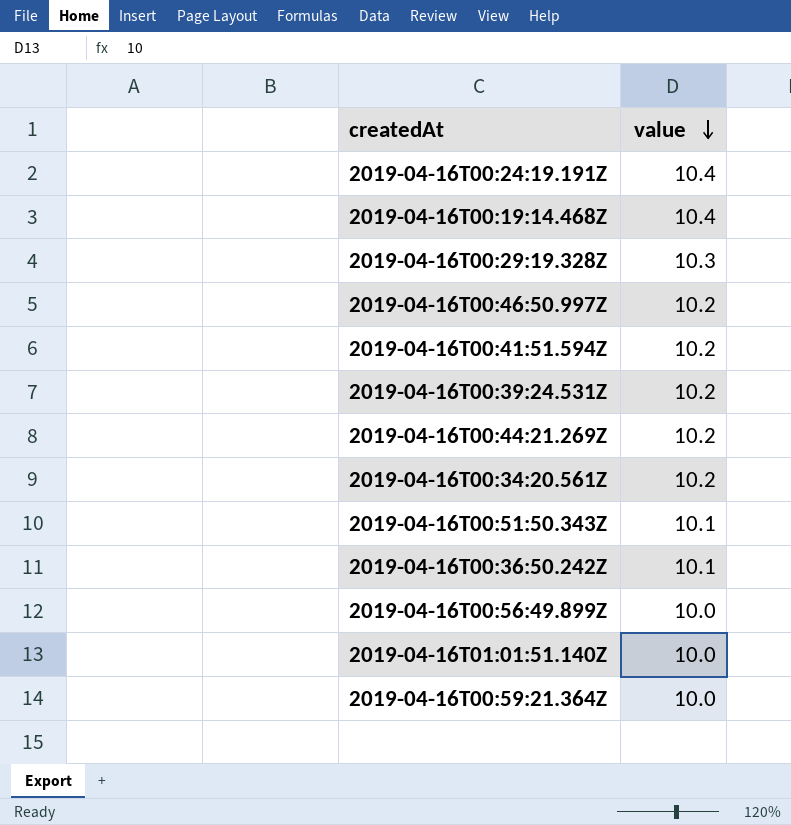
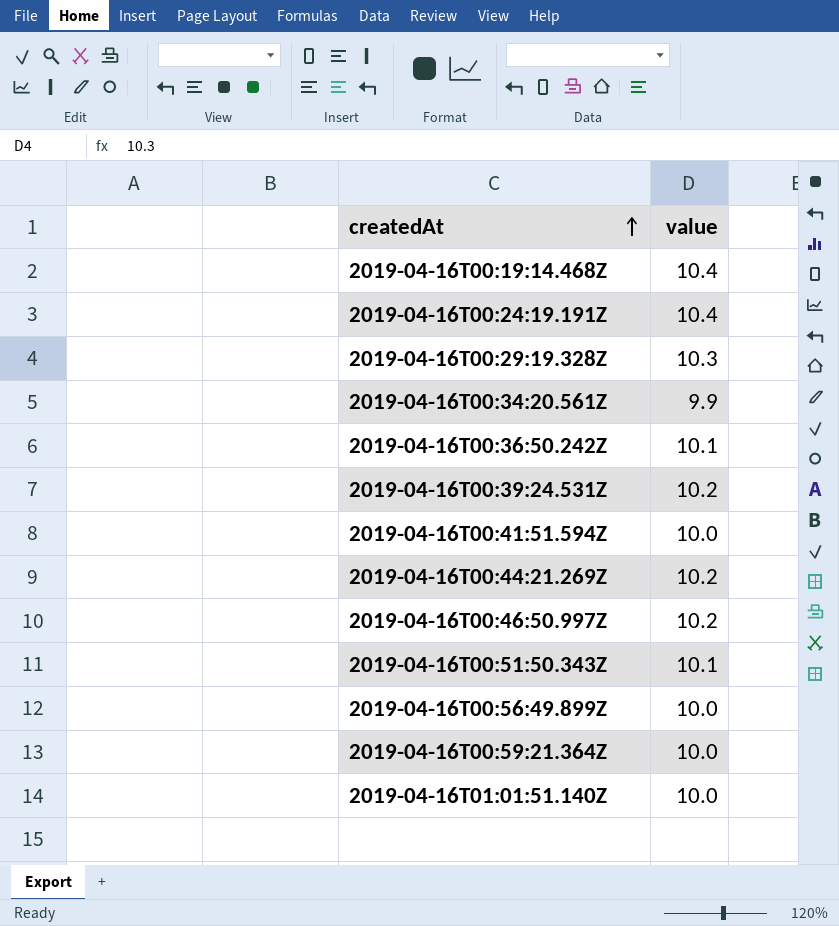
row order: value descending -> createdAt ascending
2019-04-16T00:34:20.561Z | value: 10.2 -> 9.9
2019-04-16T00:41:51.594Z | value: 10.2 -> 10.0

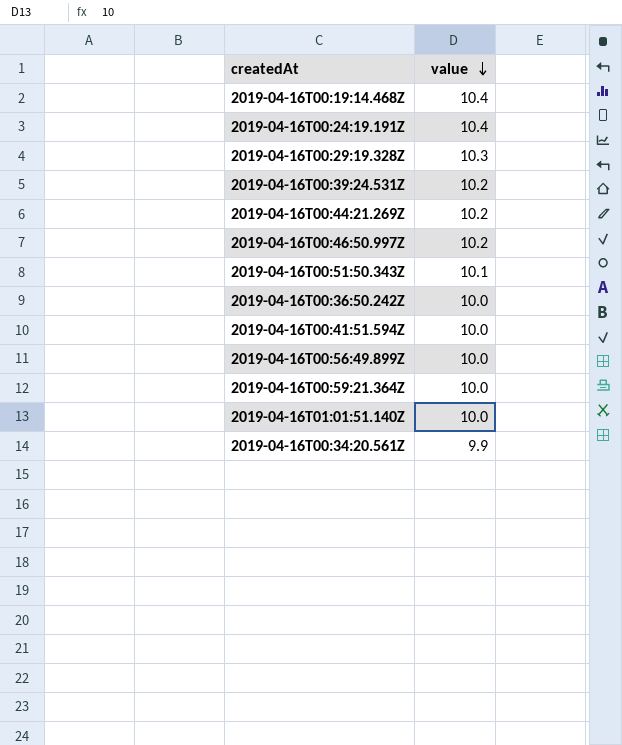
row order: createdAt ascending -> value descending
2019-04-16T00:36:50.242Z | value: 10.1 -> 10.0

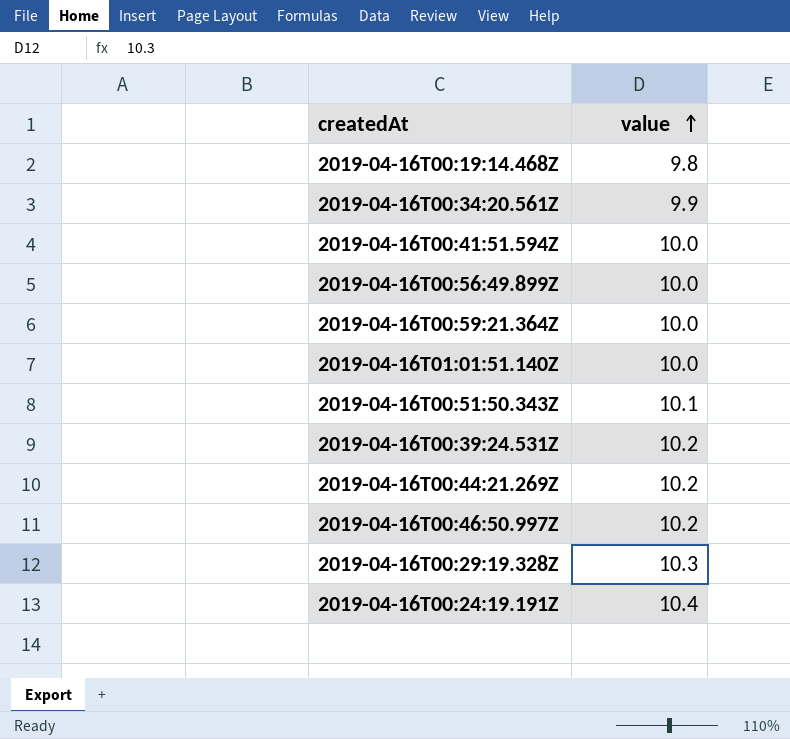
row order: value descending -> value ascending
row 2019-04-16T00:36:50.242Z: 10.0 -> none
2019-04-16T00:19:14.468Z | value: 10.4 -> 9.8

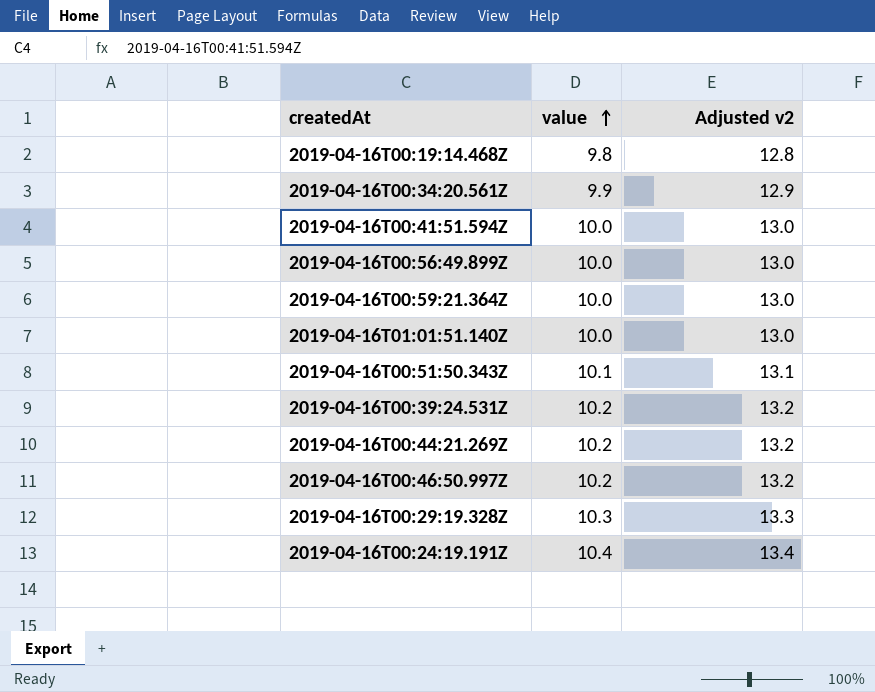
column Adjusted v2 | formula: none -> [value] + 3

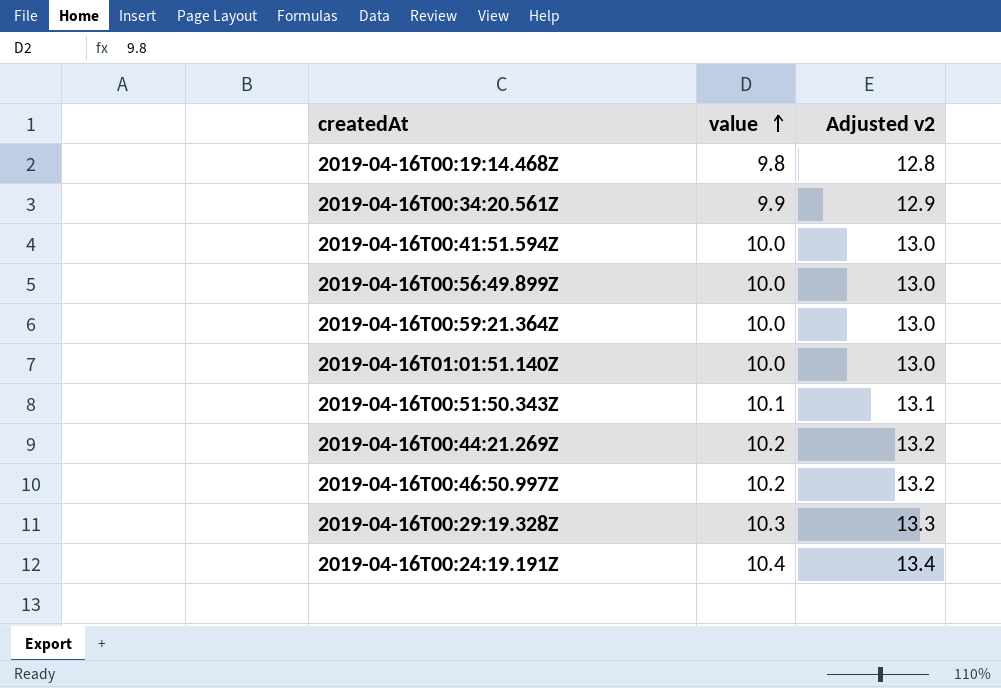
row 2019-04-16T00:39:24.531Z: 10.2 | 13.2 -> none

